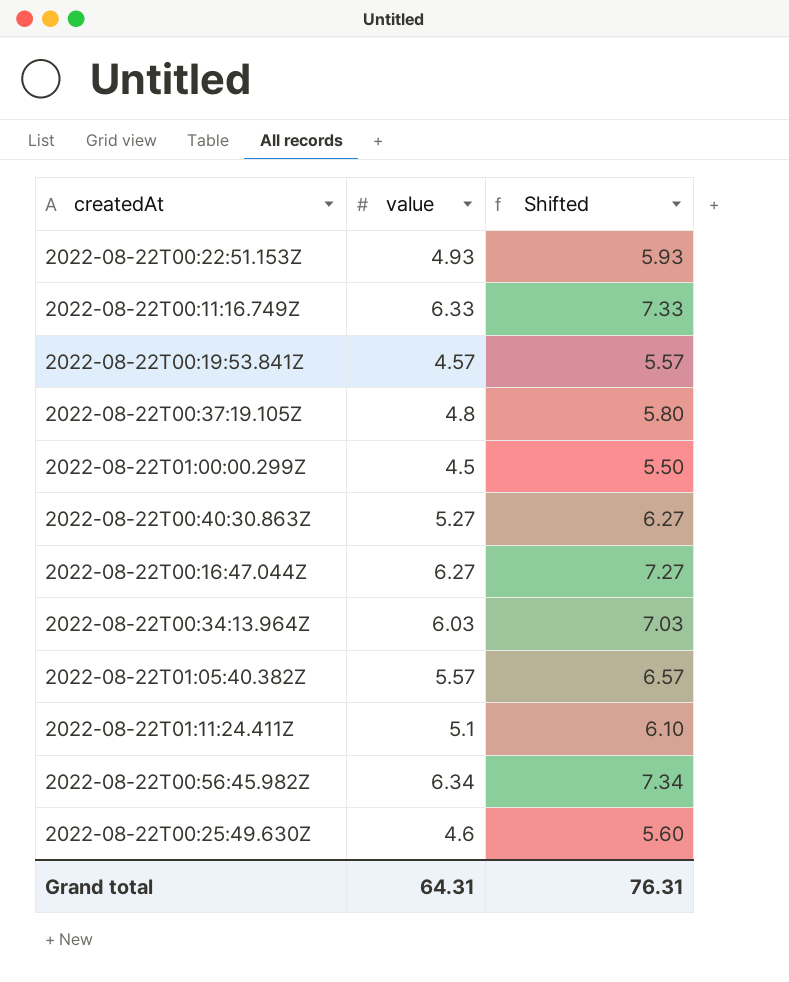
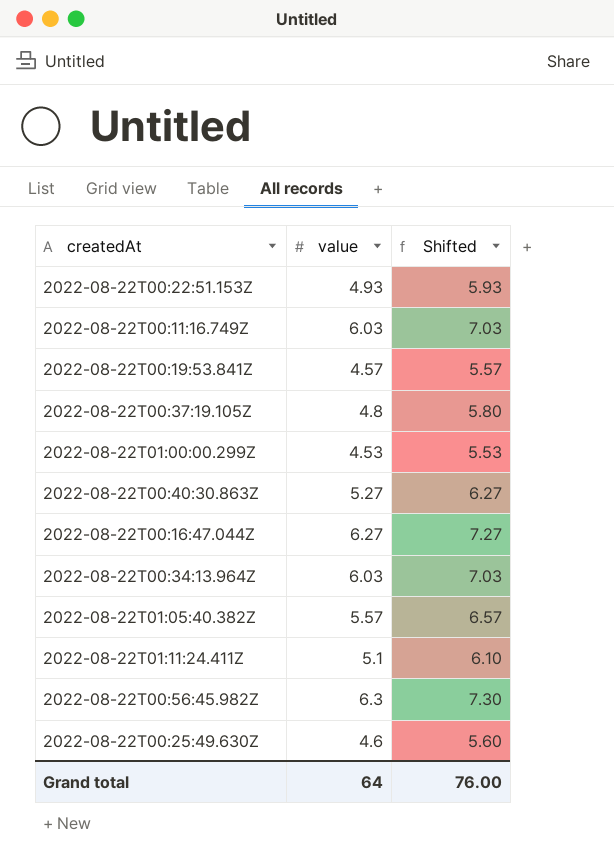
2022-08-22T00:11:16.749Z | value: 6.33 -> 6.03
2022-08-22T00:11:16.749Z | Shifted: 7.33 -> 7.03
2022-08-22T01:00:00.299Z | value: 4.5 -> 4.53
2022-08-22T01:00:00.299Z | Shifted: 5.50 -> 5.53
2022-08-22T00:56:45.982Z | value: 6.34 -> 6.3
2022-08-22T00:56:45.982Z | Shifted: 7.34 -> 7.30
Grand total | value: 64.31 -> 64
Grand total | Shifted: 76.31 -> 76.00

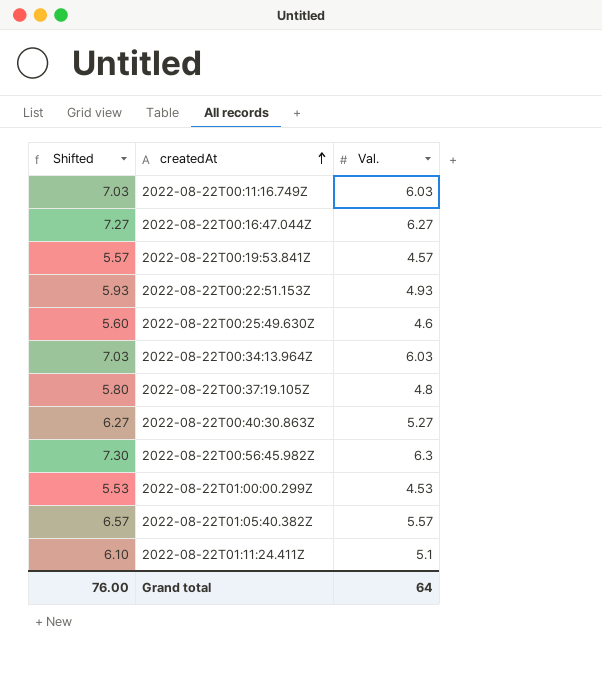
row order: none -> createdAt ascending
column Shifted | position: 3 -> 1
column name: value -> Val.

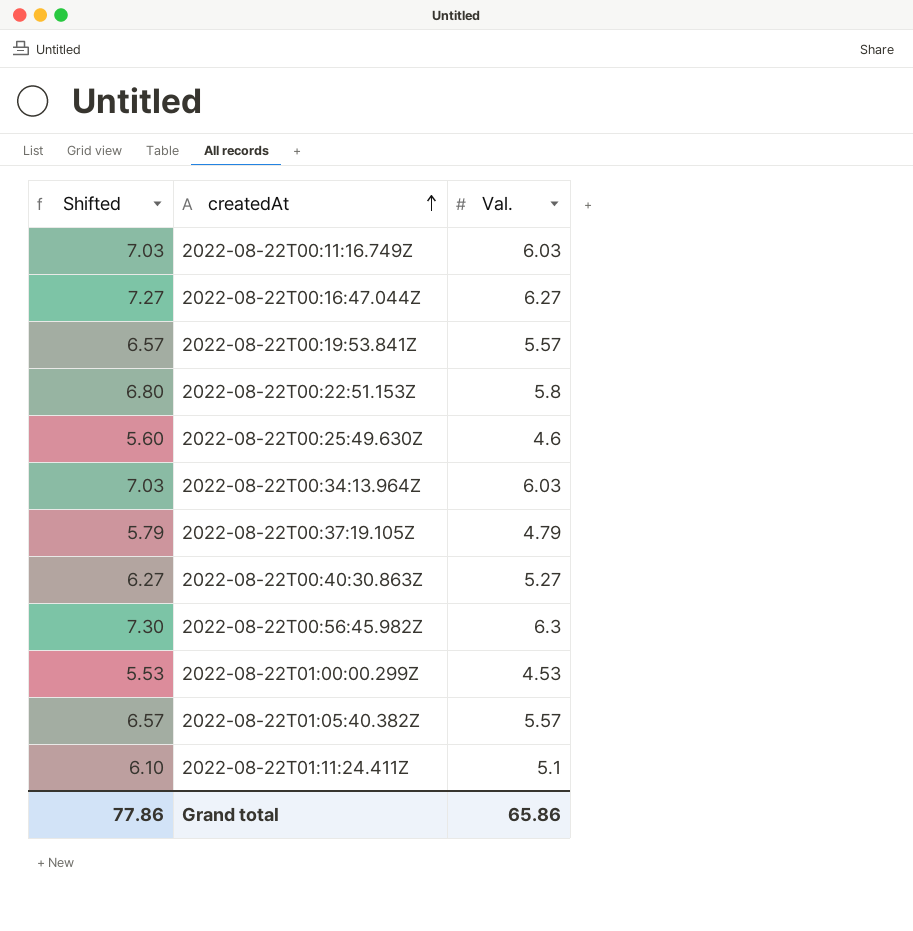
2022-08-22T00:19:53.841Z | Shifted: 5.57 -> 6.57
2022-08-22T00:19:53.841Z | Val.: 4.57 -> 5.57
2022-08-22T00:22:51.153Z | Shifted: 5.93 -> 6.80
2022-08-22T00:22:51.153Z | Val.: 4.93 -> 5.8
2022-08-22T00:37:19.105Z | Shifted: 5.80 -> 5.79
2022-08-22T00:37:19.105Z | Val.: 4.8 -> 4.79
Grand total | Shifted: 76.00 -> 77.86
Grand total | Val.: 64 -> 65.86

